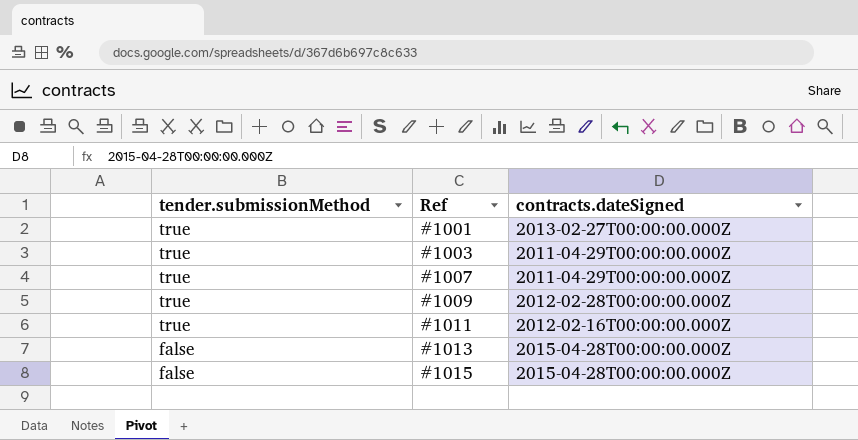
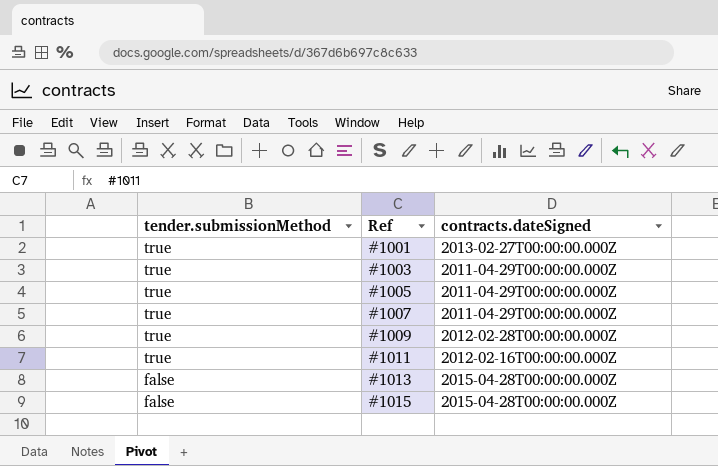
row #1005: none -> true | 2011-04-29T00:00:00.000Z

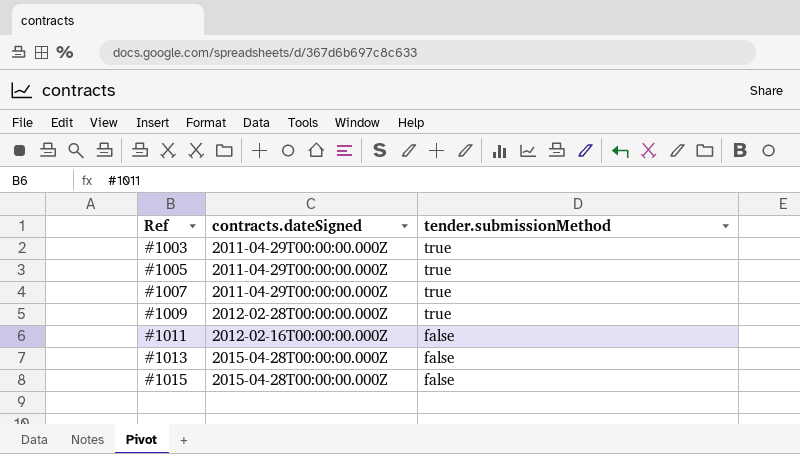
column tender.submissionMethod | position: 1 -> 3
row #1001: true | 2013-02-27T00:00:00.000Z -> none
#1011 | tender.submissionMethod: true -> false

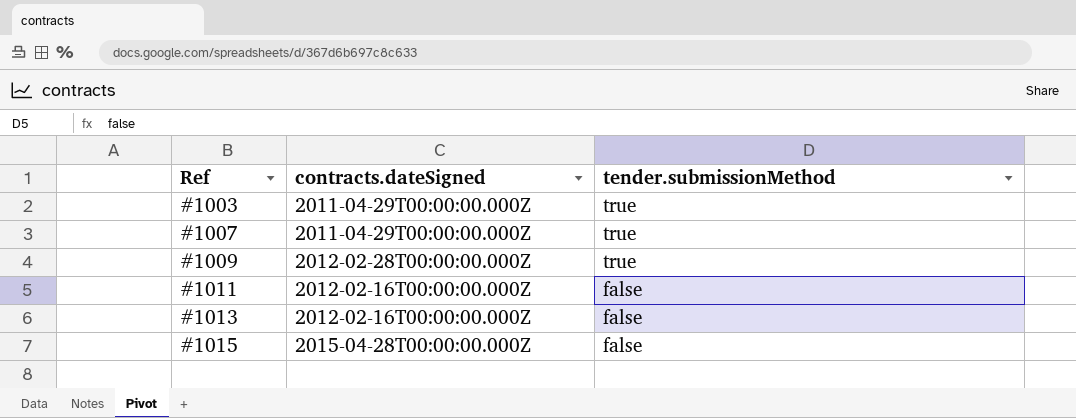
row #1005: 2011-04-29T00:00:00.000Z | true -> none
#1013 | contracts.dateSigned: 2015-04-28T00:00:00.000Z -> 2012-02-16T00:00:00.000Z

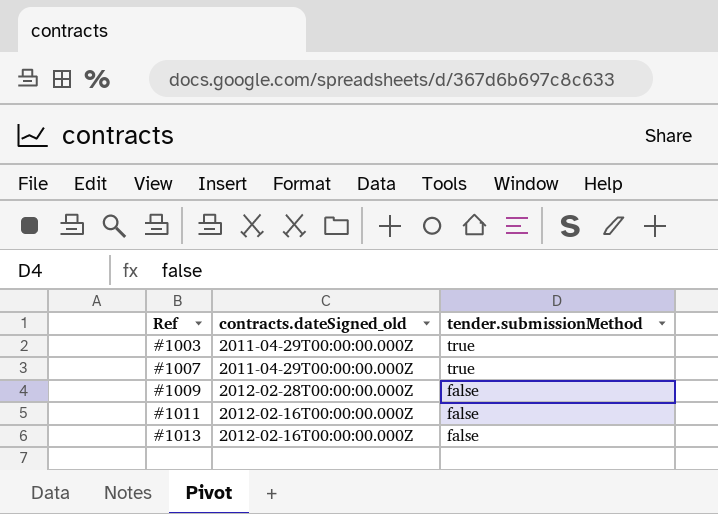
column name: contracts.dateSigned -> contracts.dateSigned_old
row #1015: 2015-04-28T00:00:00.000Z | false -> none
#1009 | tender.submissionMethod: true -> false

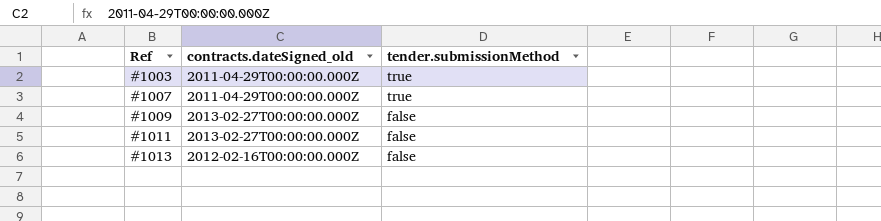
#1009 | contracts.dateSigned_old: 2012-02-28T00:00:00.000Z -> 2013-02-27T00:00:00.000Z
#1011 | contracts.dateSigned_old: 2012-02-16T00:00:00.000Z -> 2013-02-27T00:00:00.000Z

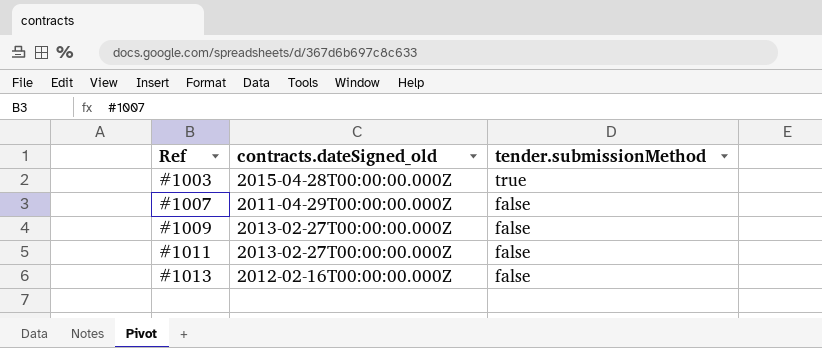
#1003 | contracts.dateSigned_old: 2011-04-29T00:00:00.000Z -> 2015-04-28T00:00:00.000Z
#1007 | tender.submissionMethod: true -> false

